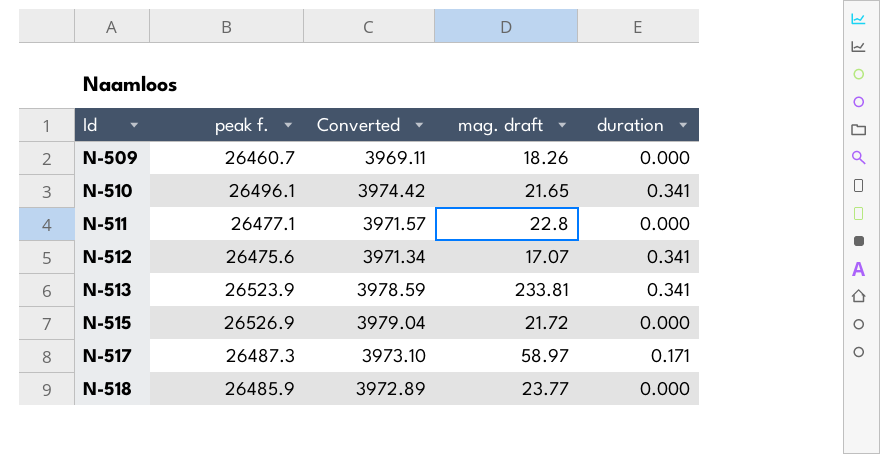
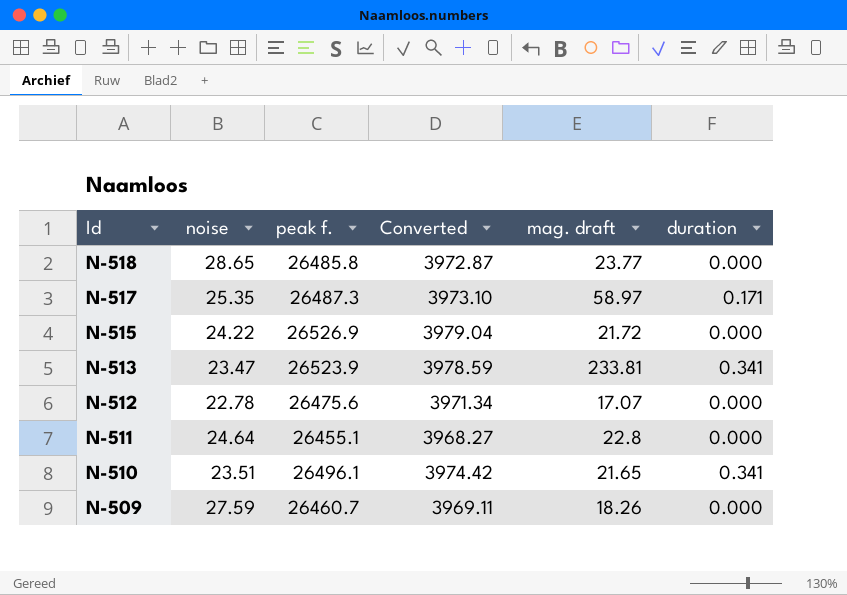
row order: Id ascending -> Id descending
column noise | position: none -> 2
N-518 | peak f.: 26485.9 -> 26485.8
N-518 | Converted: 3972.89 -> 3972.87
N-512 | duration: 0.341 -> 0.000
N-511 | peak f.: 26477.1 -> 26455.1
N-511 | Converted: 3971.57 -> 3968.27

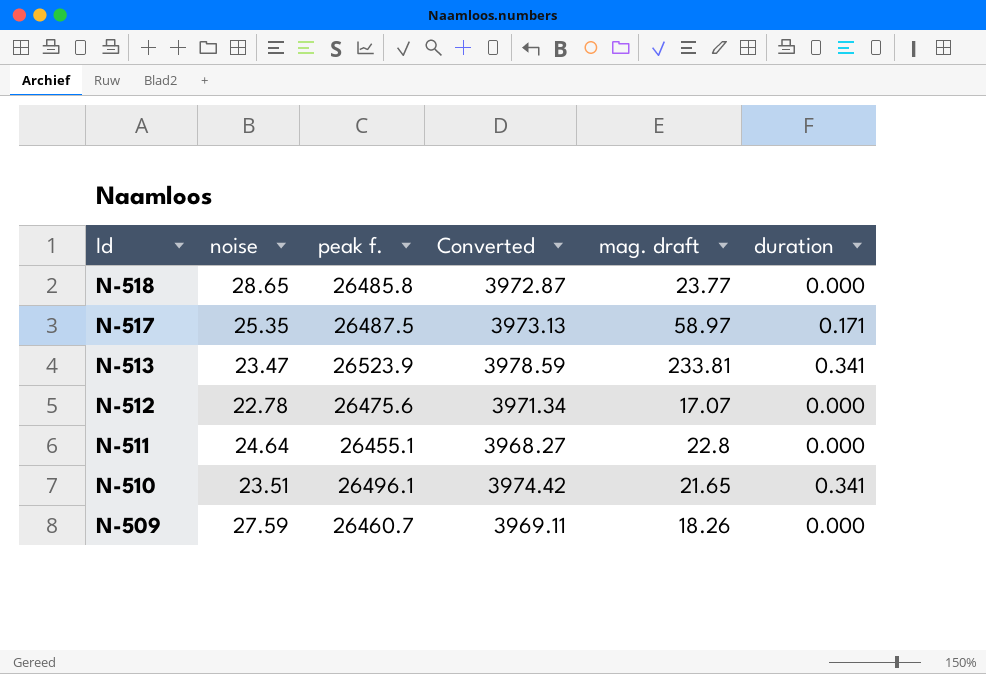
row N-515: 24.22 | 26526.9 | 3979.04 | 21.72 | 0.000 -> none
N-517 | peak f.: 26487.3 -> 26487.5
N-517 | Converted: 3973.10 -> 3973.13

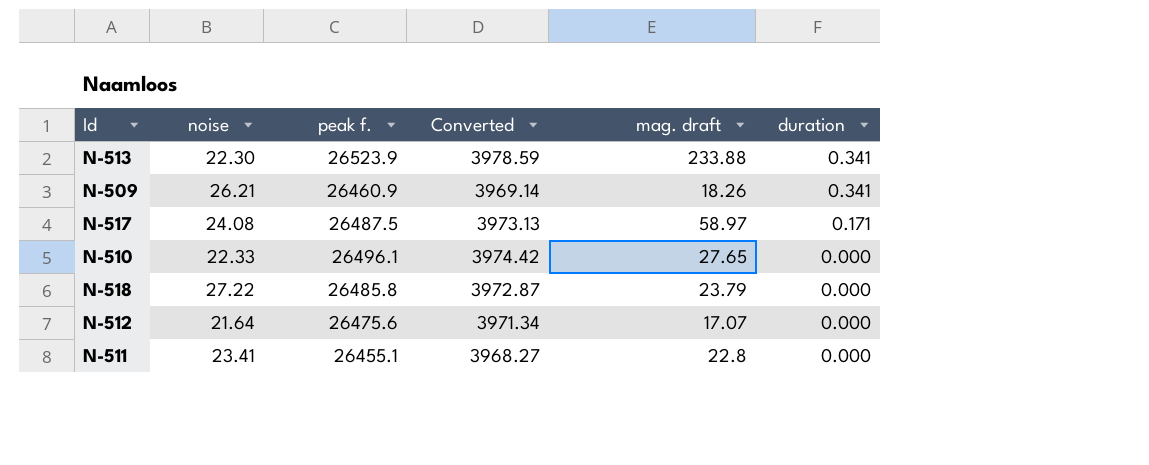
row order: Id descending -> duration descending
N-513 | noise: 23.47 -> 22.30
N-513 | mag. draft: 233.81 -> 233.88
N-509 | noise: 27.59 -> 26.21
N-509 | peak f.: 26460.7 -> 26460.9
N-509 | Converted: 3969.11 -> 3969.14
N-509 | duration: 0.000 -> 0.341
N-517 | noise: 25.35 -> 24.08
N-510 | noise: 23.51 -> 22.33
N-510 | mag. draft: 21.65 -> 27.65
N-510 | duration: 0.341 -> 0.000
N-518 | noise: 28.65 -> 27.22
N-518 | mag. draft: 23.77 -> 23.79
N-512 | noise: 22.78 -> 21.64
N-511 | noise: 24.64 -> 23.41

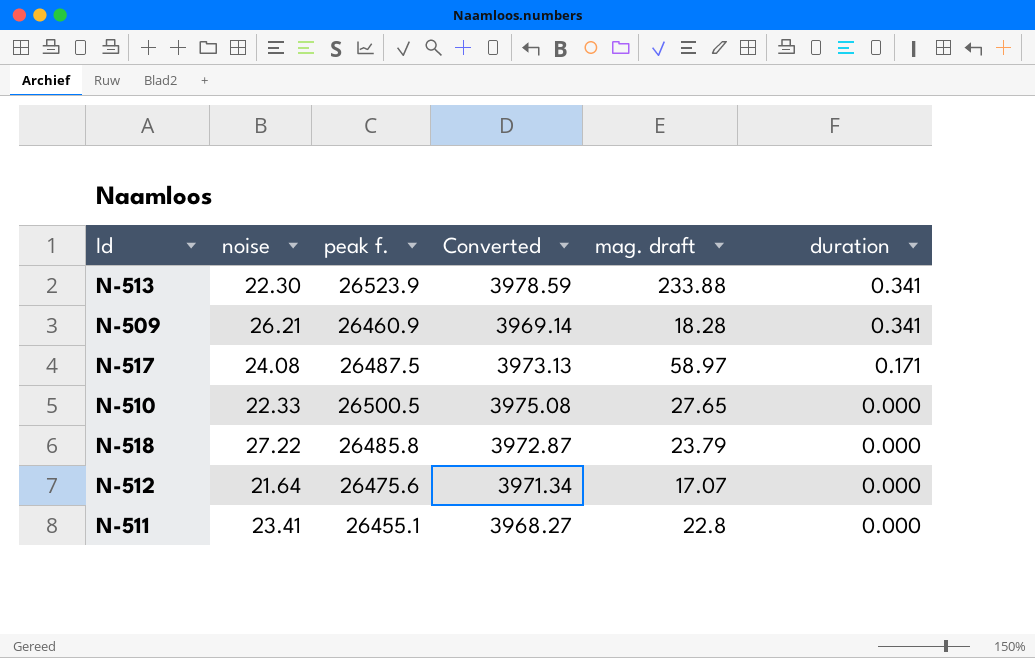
N-509 | mag. draft: 18.26 -> 18.28
N-510 | peak f.: 26496.1 -> 26500.5
N-510 | Converted: 3974.42 -> 3975.08

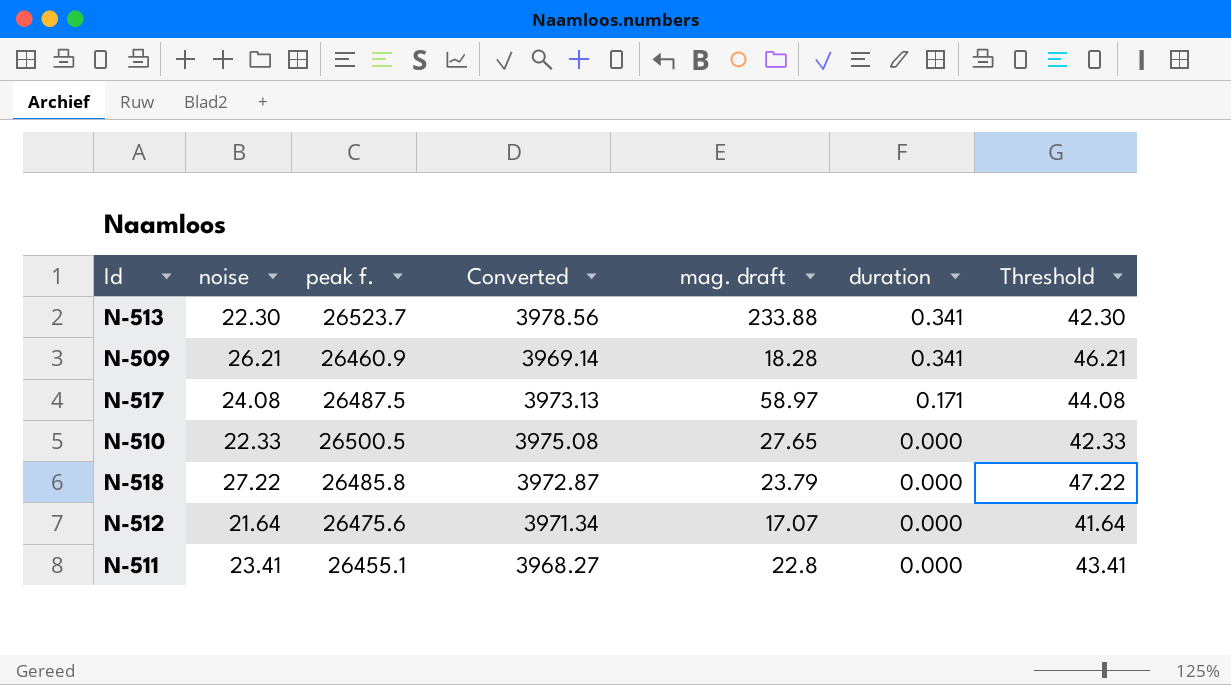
column Threshold | formula: none -> [noise] + 20
N-513 | peak f.: 26523.9 -> 26523.7
N-513 | Converted: 3978.59 -> 3978.56

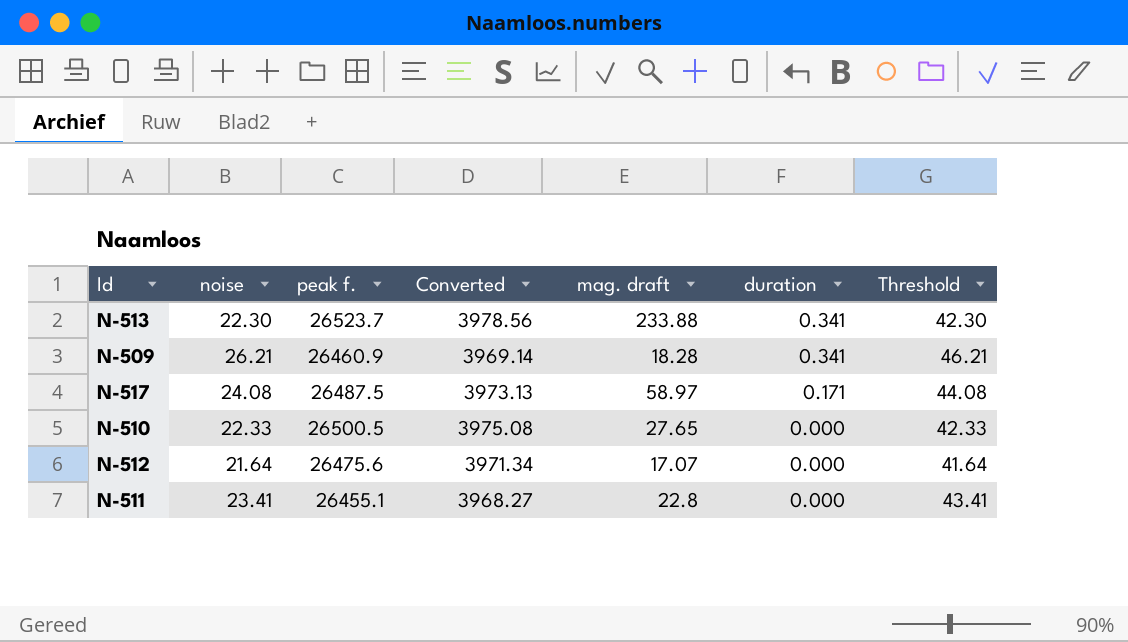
row N-518: 27.22 | 26485.8 | 3972.87 | 23.79 | 0.000 | 47.22 -> none

